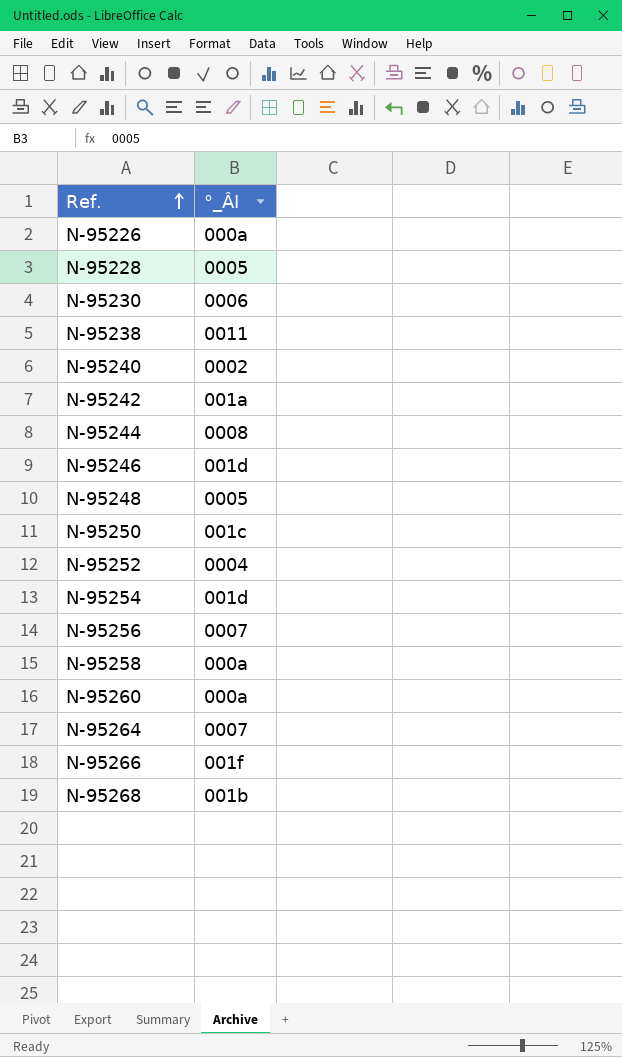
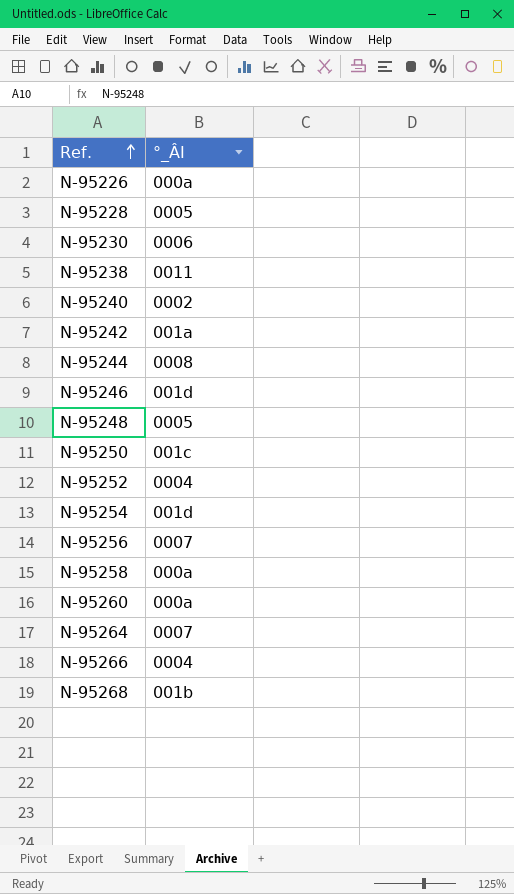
N-95266 | °_ÂI: 001f -> 0004

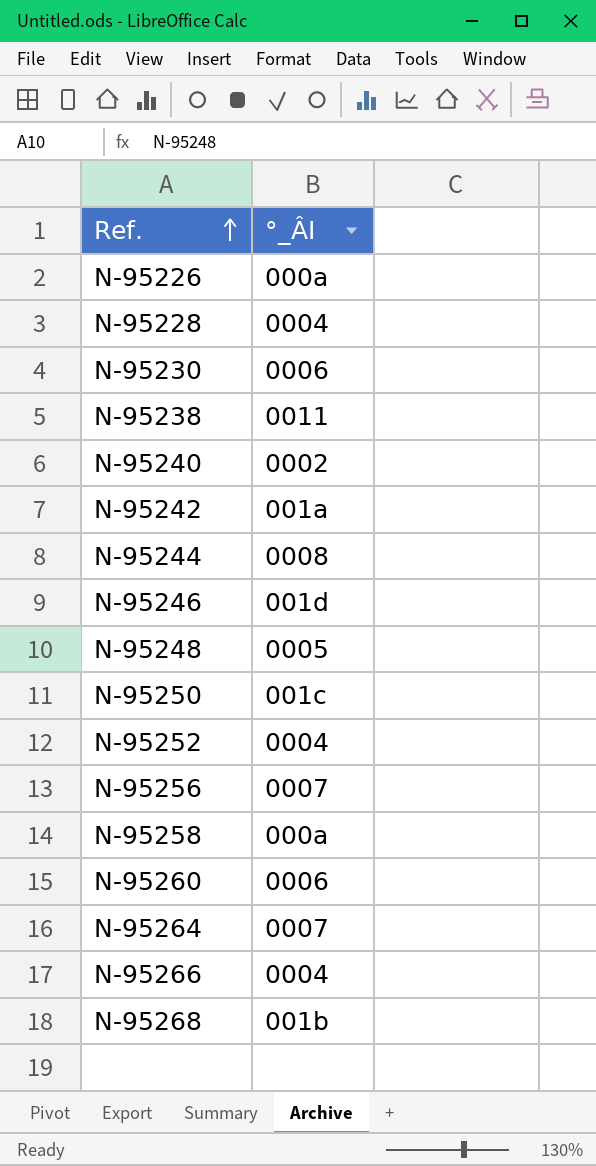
row N-95254: 001d -> none
N-95228 | °_ÂI: 0005 -> 0004
N-95260 | °_ÂI: 000a -> 0006

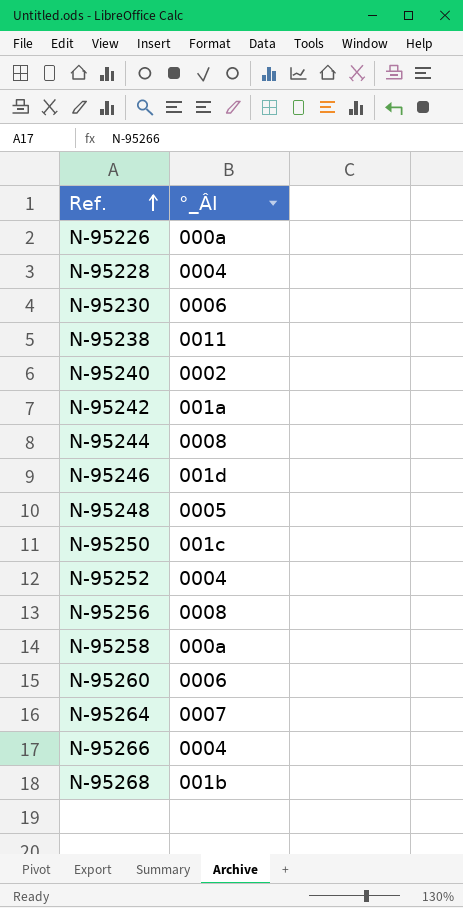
N-95256 | °_ÂI: 0007 -> 0008

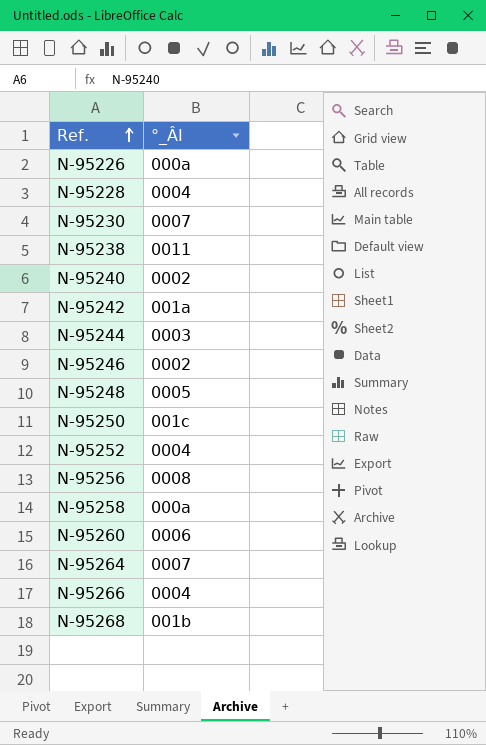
N-95230 | °_ÂI: 0006 -> 0007
N-95244 | °_ÂI: 0008 -> 0003
N-95246 | °_ÂI: 001d -> 0002

